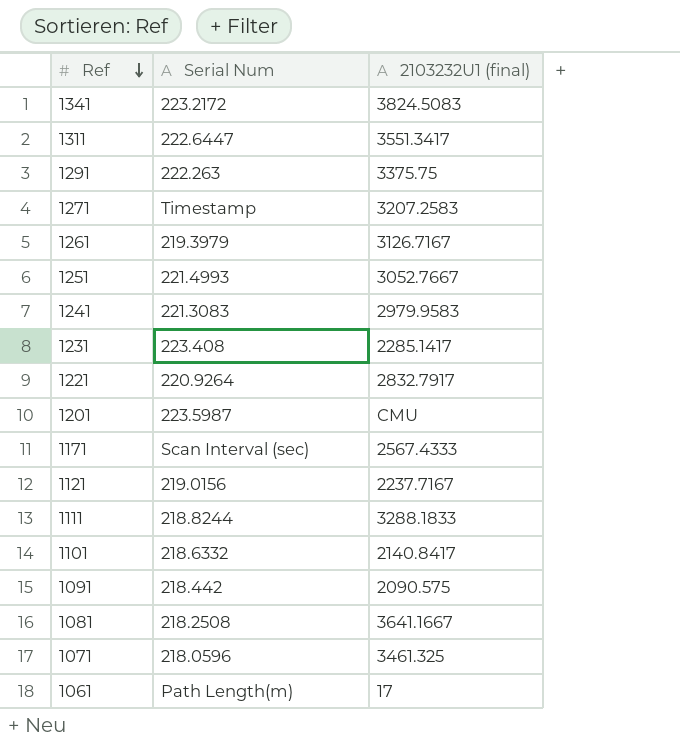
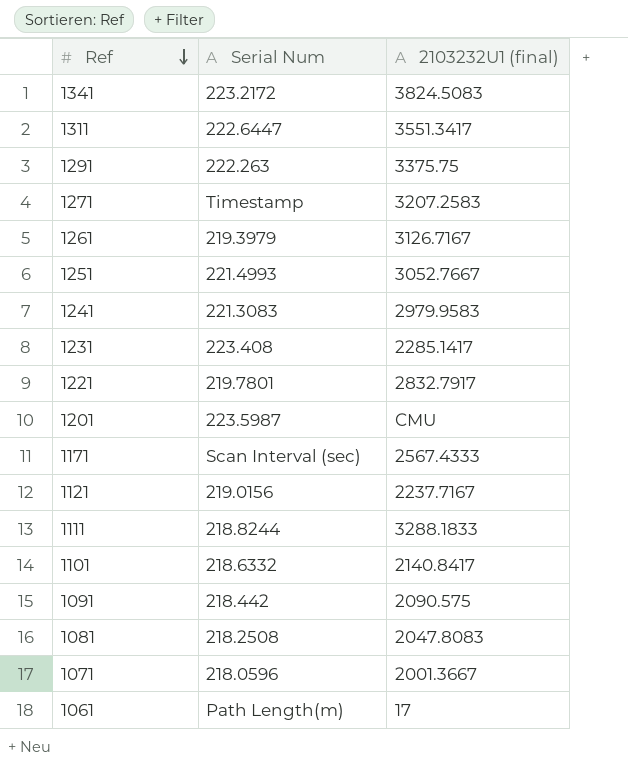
1221 | Serial Num: 220.9264 -> 219.7801
1081 | 2103232U1 (final): 3641.1667 -> 2047.8083
1071 | 2103232U1 (final): 3461.325 -> 2001.3667

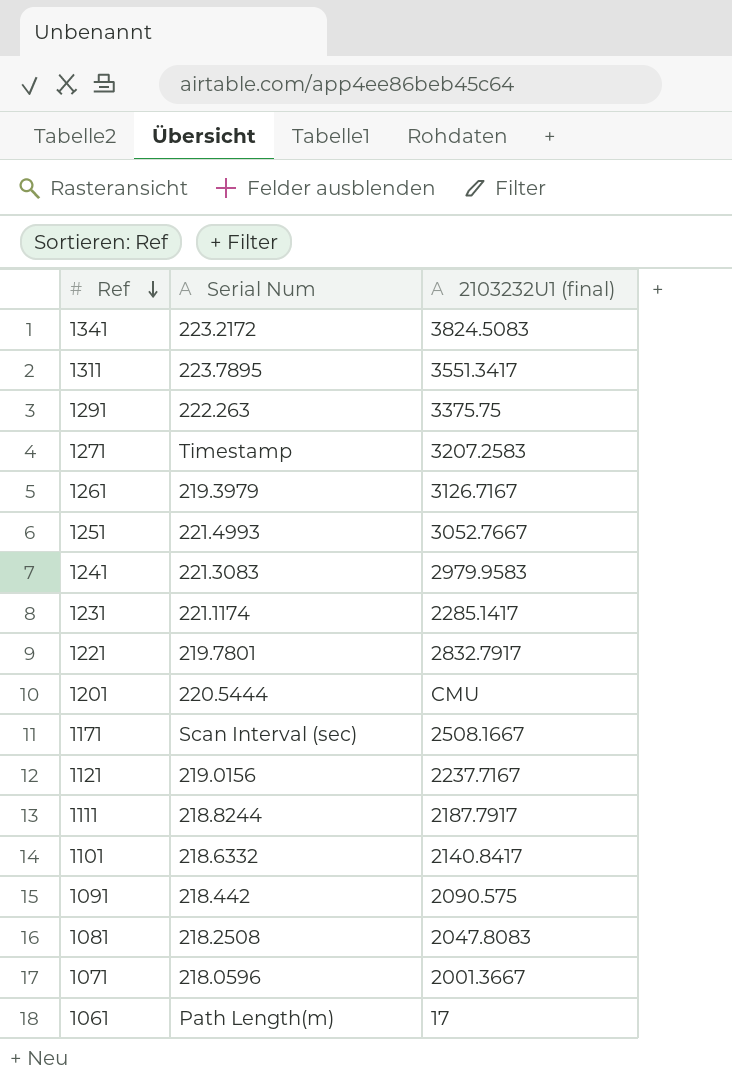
1311 | Serial Num: 222.6447 -> 223.7895
1231 | Serial Num: 223.408 -> 221.1174
1201 | Serial Num: 223.5987 -> 220.5444
1171 | 2103232U1 (final): 2567.4333 -> 2508.1667
1111 | 2103232U1 (final): 3288.1833 -> 2187.7917

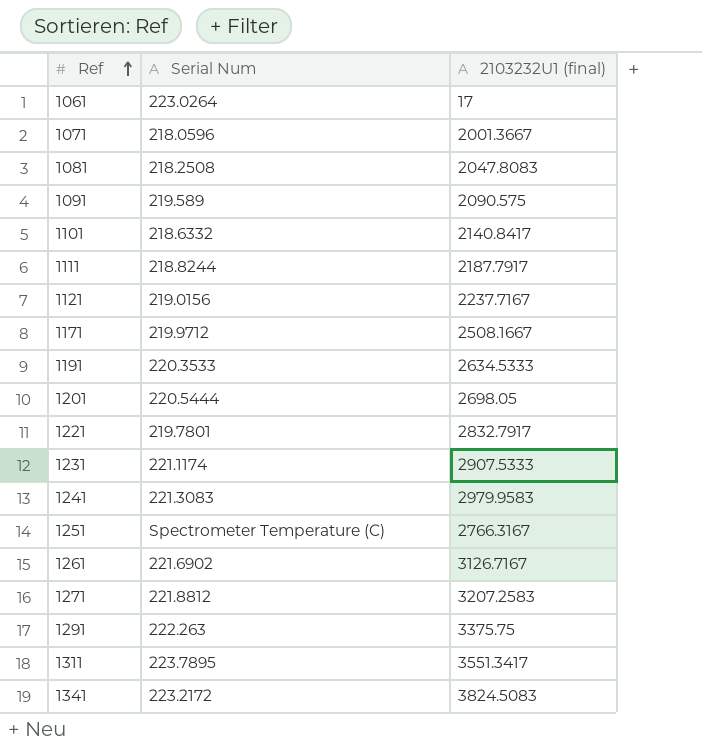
row order: Ref descending -> Ref ascending
1061 | Serial Num: Path Length(m) -> 223.0264
1091 | Serial Num: 218.442 -> 219.589
1171 | Serial Num: Scan Interval (sec) -> 219.9712
row 1191: none -> 220.3533 | 2634.5333
1201 | 2103232U1 (final): CMU -> 2698.05
1231 | 2103232U1 (final): 2285.1417 -> 2907.5333
1251 | Serial Num: 221.4993 -> Spectrometer Temperature (C)
1251 | 2103232U1 (final): 3052.7667 -> 2766.3167
1261 | Serial Num: 219.3979 -> 221.6902
1271 | Serial Num: Timestamp -> 221.8812

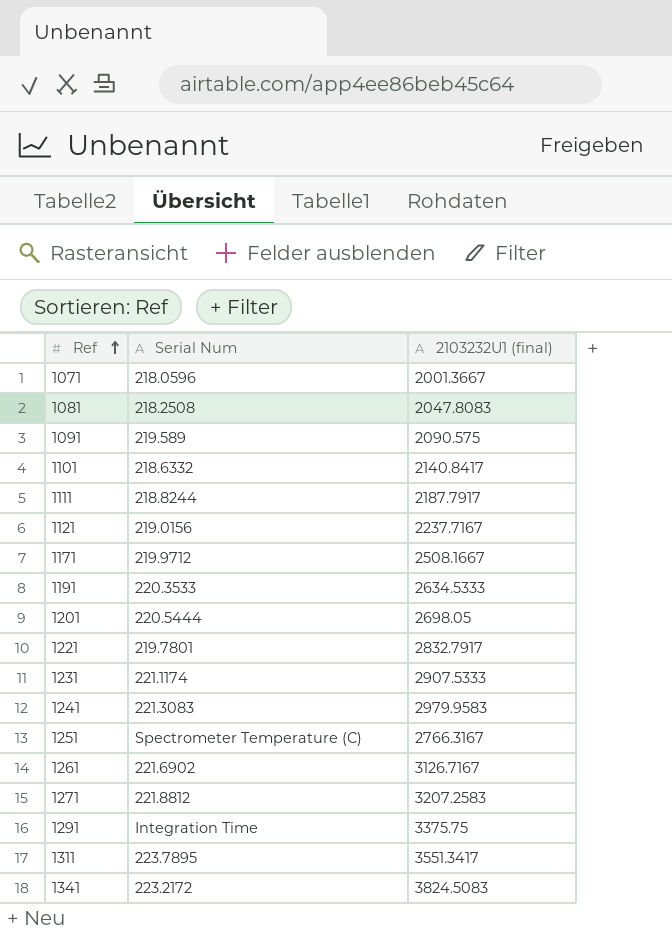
row 1061: 223.0264 | 17 -> none
1291 | Serial Num: 222.263 -> Integration Time

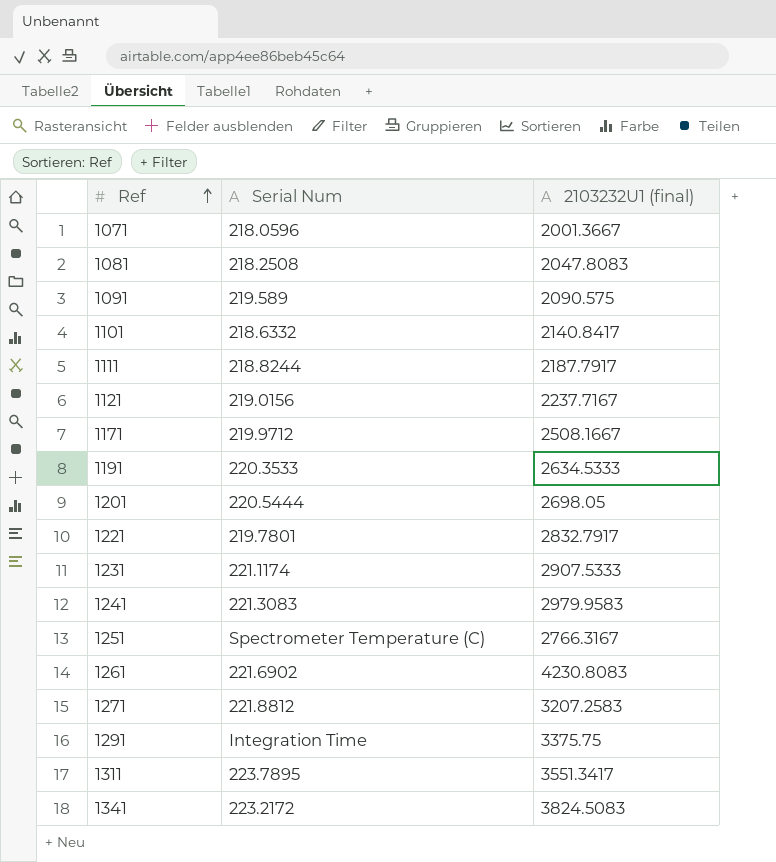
1261 | 2103232U1 (final): 3126.7167 -> 4230.8083

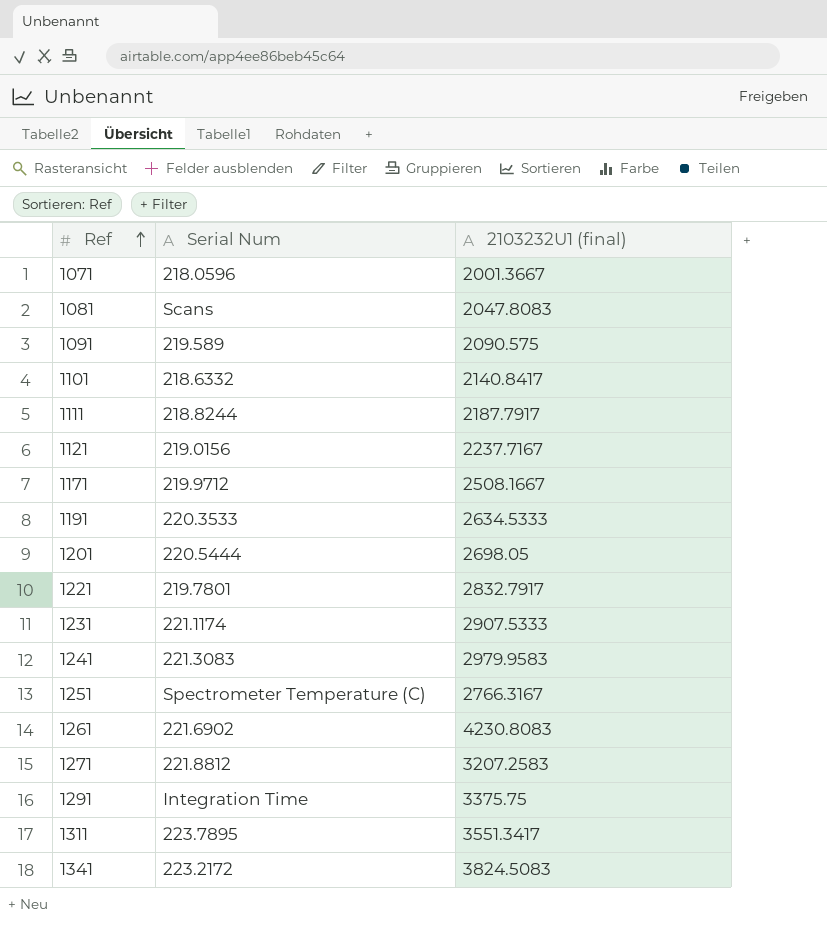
1081 | Serial Num: 218.2508 -> Scans

